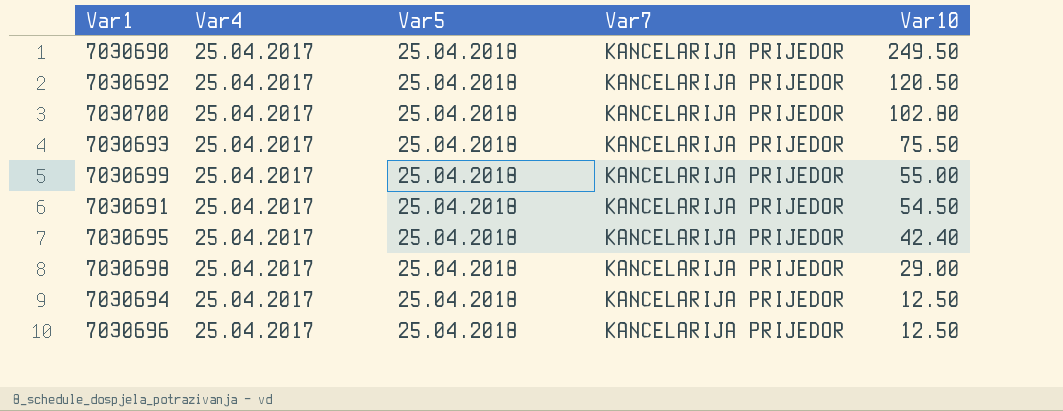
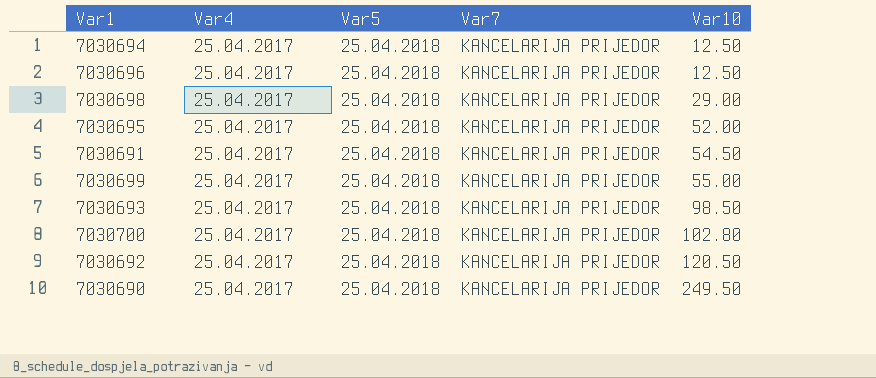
row order: Var10 descending -> Var10 ascending
7030695 | Var10: 42.40 -> 52.00
7030693 | Var10: 75.50 -> 98.50

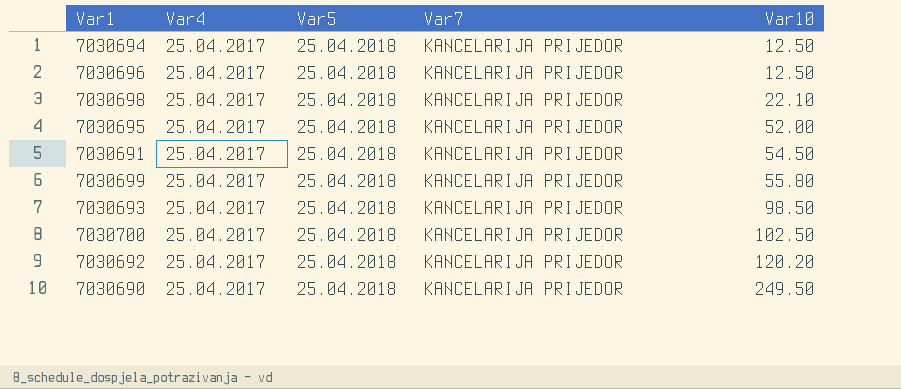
7030698 | Var10: 29.00 -> 22.10
7030699 | Var10: 55.00 -> 55.80
7030700 | Var10: 102.80 -> 102.50
7030692 | Var10: 120.50 -> 120.20

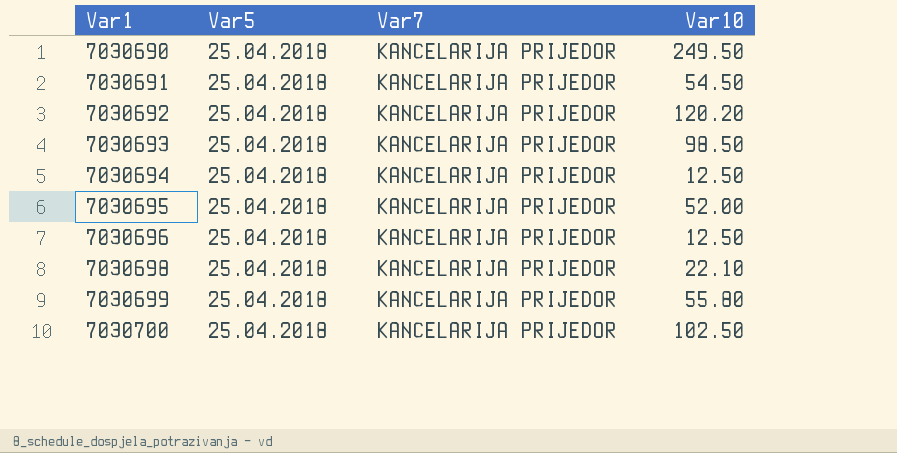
row order: Var10 ascending -> Var1 ascending
column Var4 | position: 2 -> none

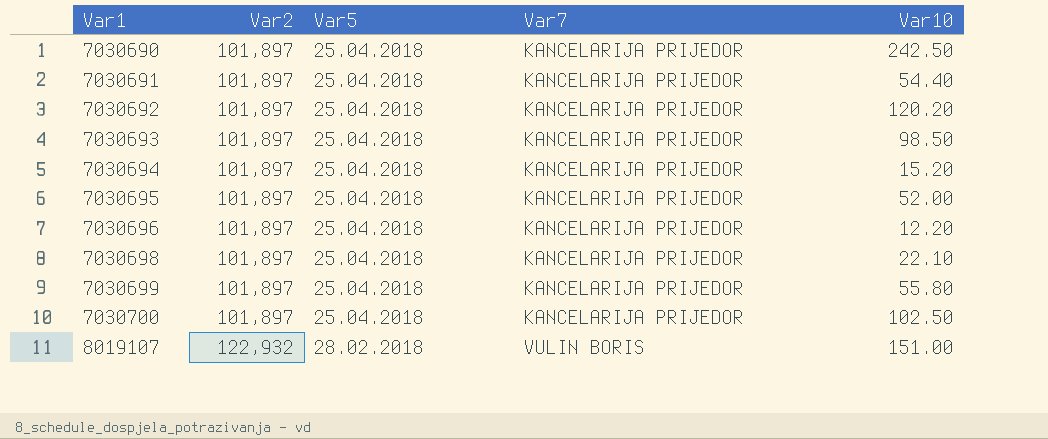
column Var2 | position: none -> 2
7030690 | Var10: 249.50 -> 242.50
7030691 | Var10: 54.50 -> 54.40
7030694 | Var10: 12.50 -> 15.20
7030696 | Var10: 12.50 -> 12.20
row 8019107: none -> 122,932 | 28.02.2018 | VULIN BORIS | 151.00

